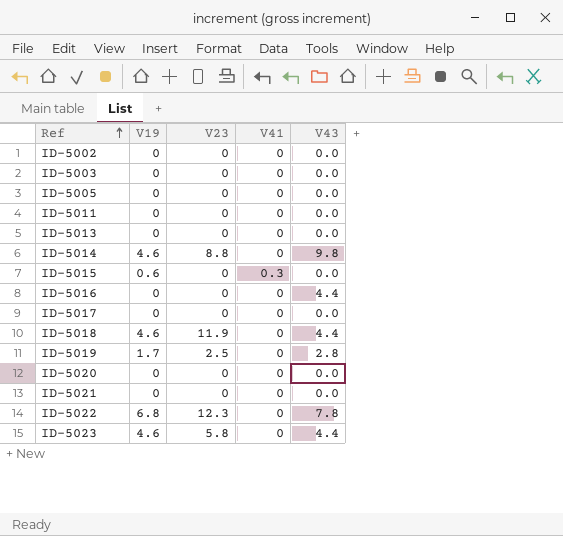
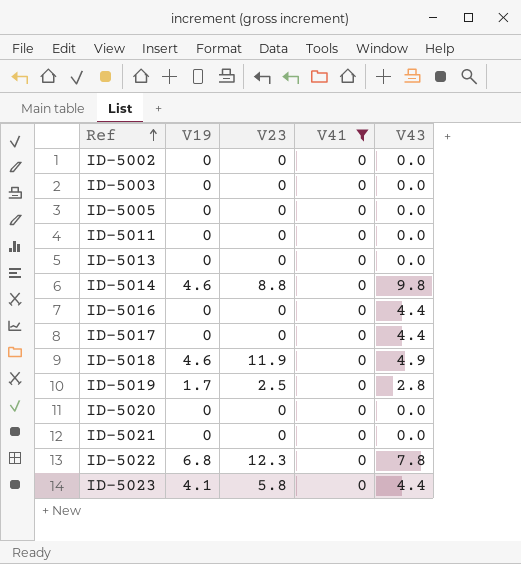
filter: none -> V41 = 0
ID-5017 | V43: 0.0 -> 4.4
ID-5018 | V43: 4.4 -> 4.9
ID-5023 | V19: 4.6 -> 4.1

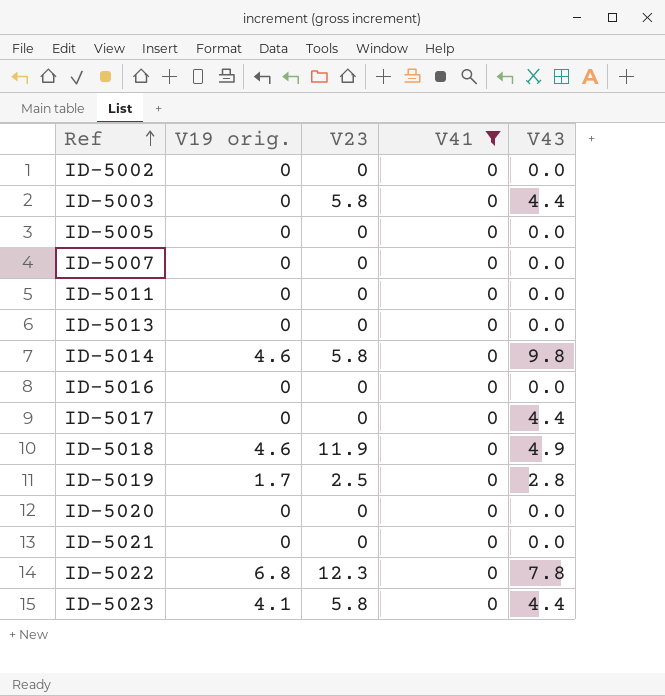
column name: V19 -> V19 orig.
ID-5003 | V23: 0 -> 5.8
ID-5003 | V43: 0.0 -> 4.4
row ID-5007: none -> 0 | 0 | 0 | 0.0
ID-5014 | V23: 8.8 -> 5.8
ID-5016 | V43: 4.4 -> 0.0

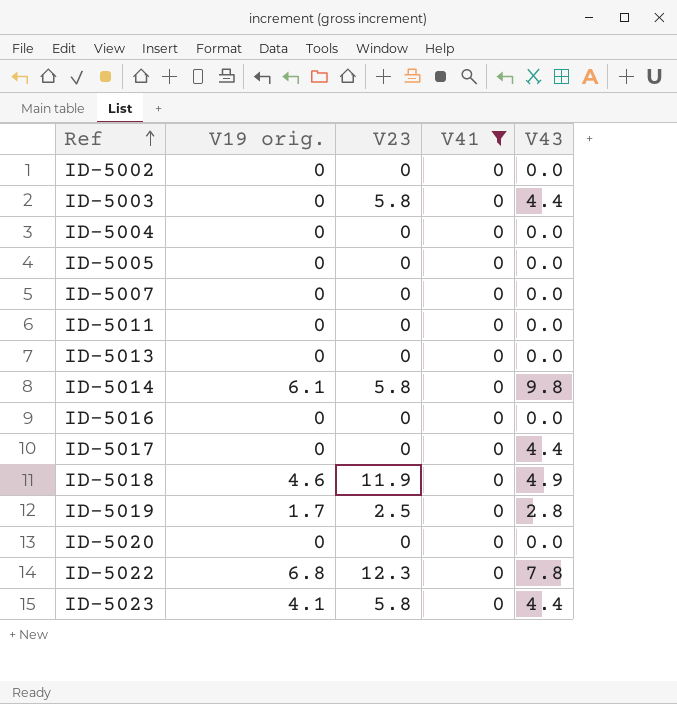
row ID-5021: 0 | 0 | 0 | 0.0 -> none
row ID-5004: none -> 0 | 0 | 0 | 0.0
ID-5014 | V19 orig.: 4.6 -> 6.1

